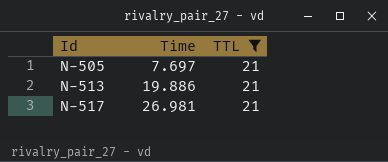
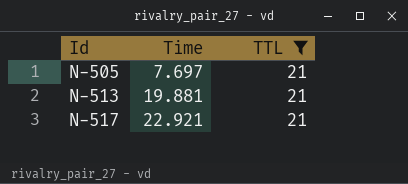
N-513 | Time: 19.886 -> 19.881
N-517 | Time: 26.981 -> 22.921

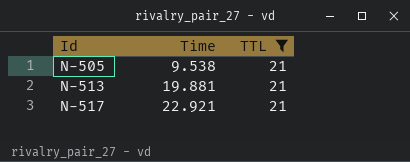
N-505 | Time: 7.697 -> 9.538

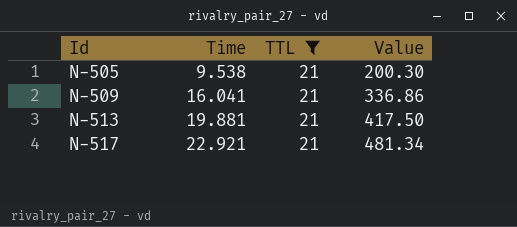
column Value | formula: none -> [Time] * [TTL]
row N-509: none -> 16.041 | 21 | 336.86

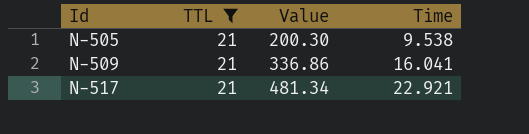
column Time | position: 2 -> 4
row N-513: 19.881 | 21 | 417.50 -> none

